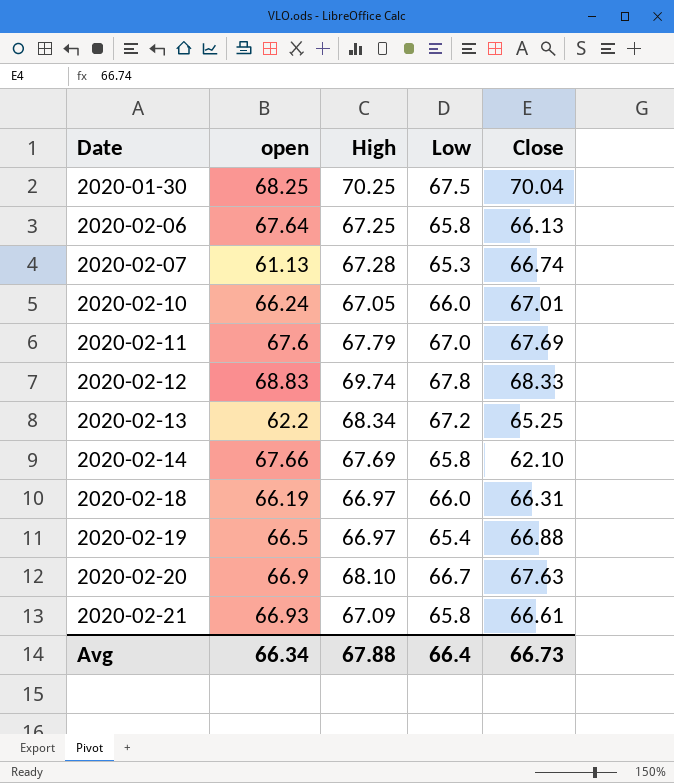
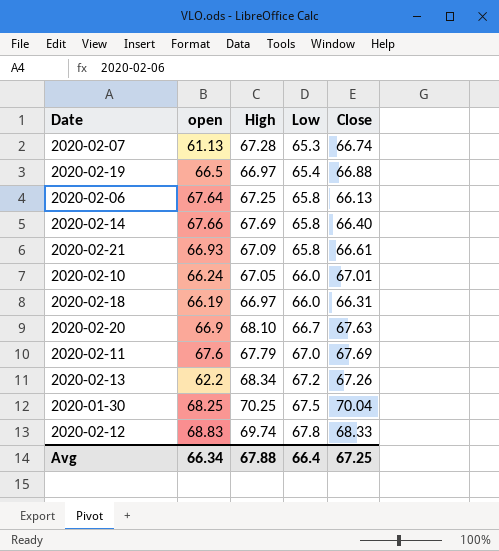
row order: Date ascending -> Low ascending
2020-02-14 | Close: 62.10 -> 66.40
2020-02-13 | Close: 65.25 -> 67.26
Avg | Close: 66.73 -> 67.25

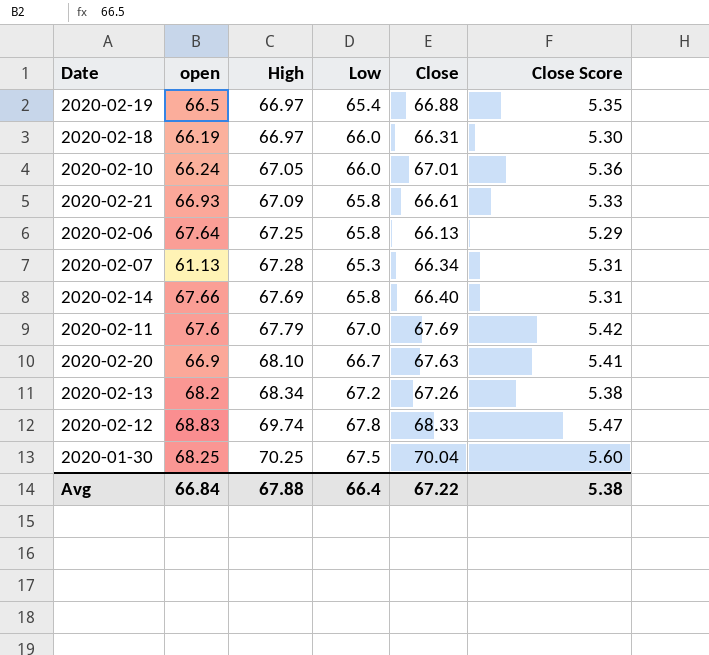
row order: Low ascending -> High ascending
column Close Score | formula: none -> [Close] * 0.08
2020-02-07 | Close: 66.74 -> 66.34
2020-02-13 | open: 62.2 -> 68.2
Avg | open: 66.34 -> 66.84
Avg | Close: 67.25 -> 67.22

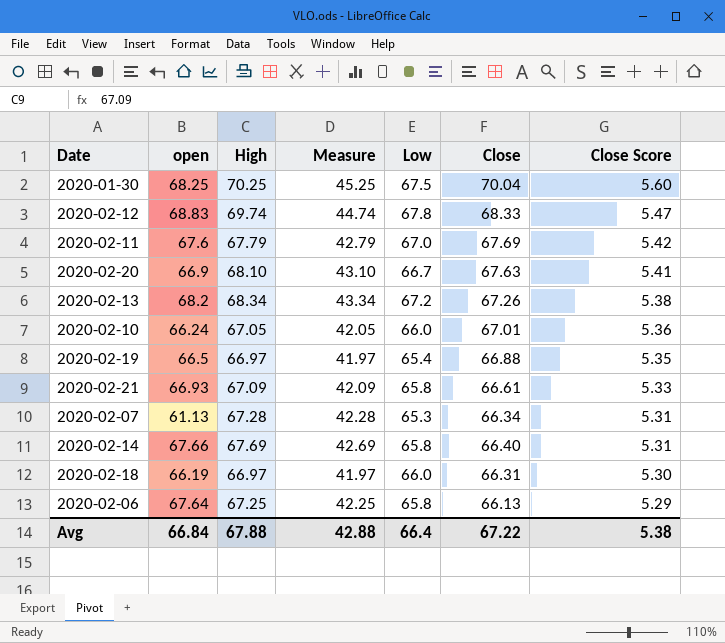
row order: High ascending -> Close Score descending
column Measure | formula: none -> [High] - 25

